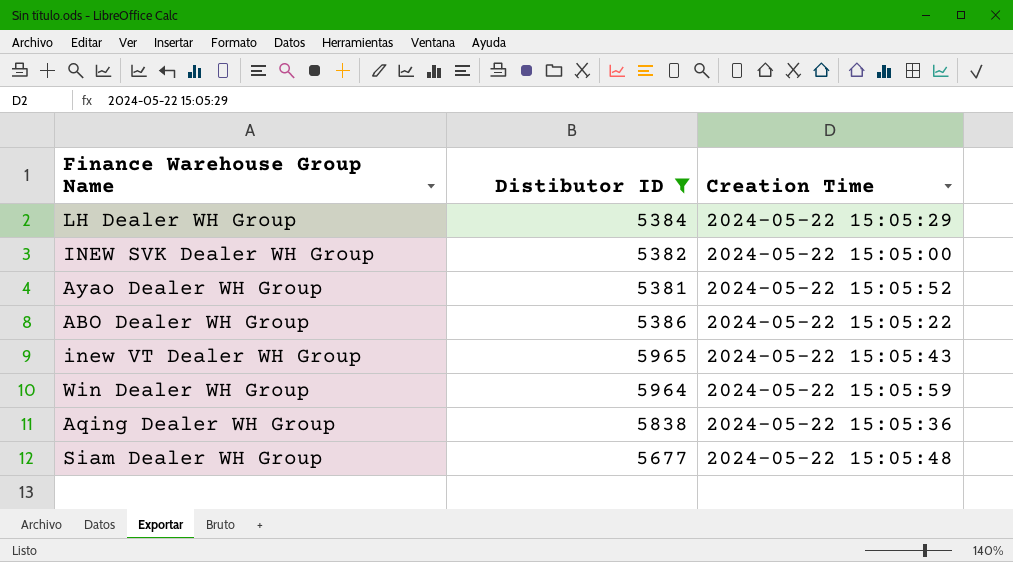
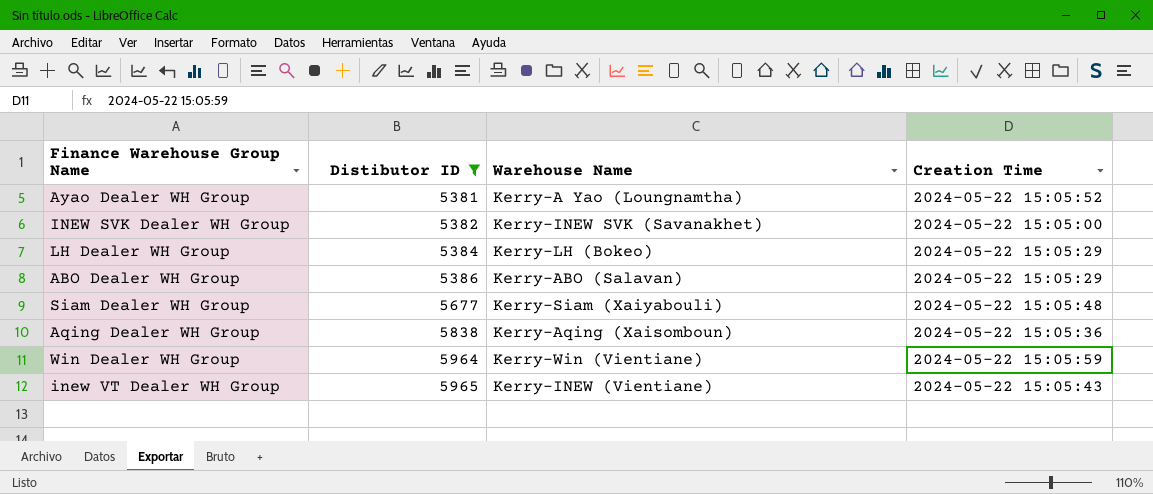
row order: none -> Distibutor ID ascending
column Warehouse Name | position: none -> 3
ABO Dealer WH Group | Creation Time: 2024-05-22 15:05:22 -> 2024-05-22 15:05:29

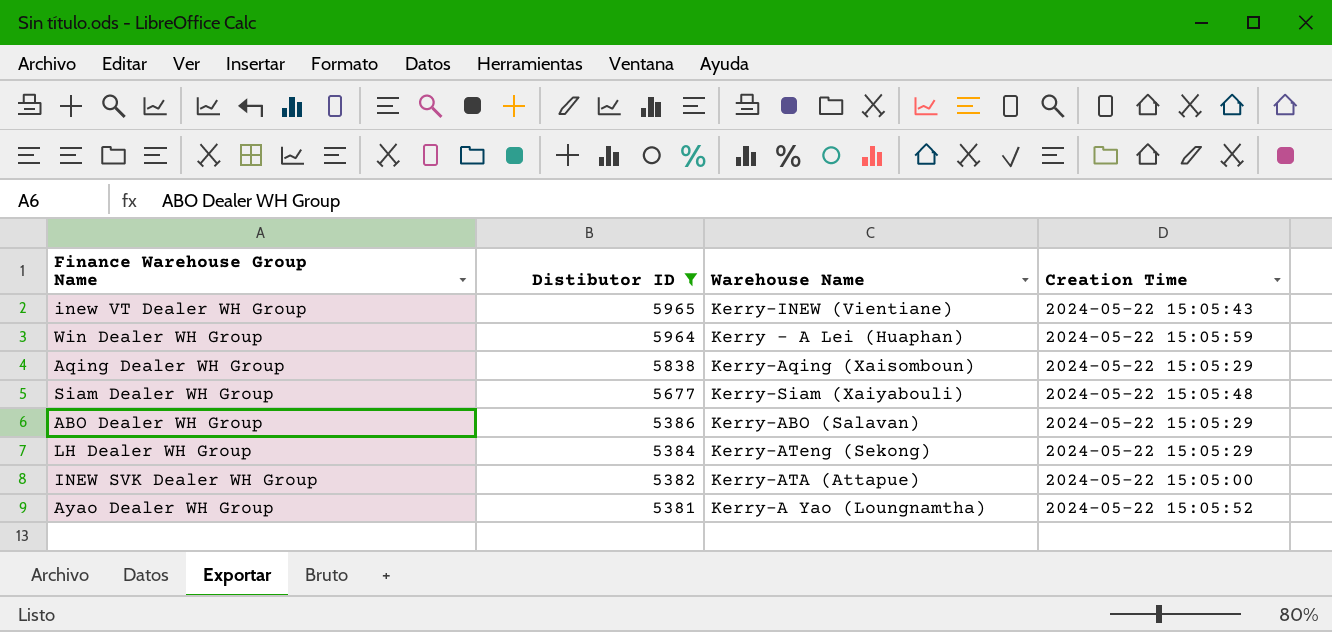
row order: Distibutor ID ascending -> Distibutor ID descending
Win Dealer WH Group | Warehouse Name: Kerry-Win (Vientiane) -> Kerry - A Lei (Huaphan)
Aqing Dealer WH Group | Creation Time: 2024-05-22 15:05:36 -> 2024-05-22 15:05:29
LH Dealer WH Group | Warehouse Name: Kerry-LH (Bokeo) -> Kerry-ATeng (Sekong)
INEW SVK Dealer WH Group | Warehouse Name: Kerry-INEW SVK (Savanakhet) -> Kerry-ATA (Attapue)

